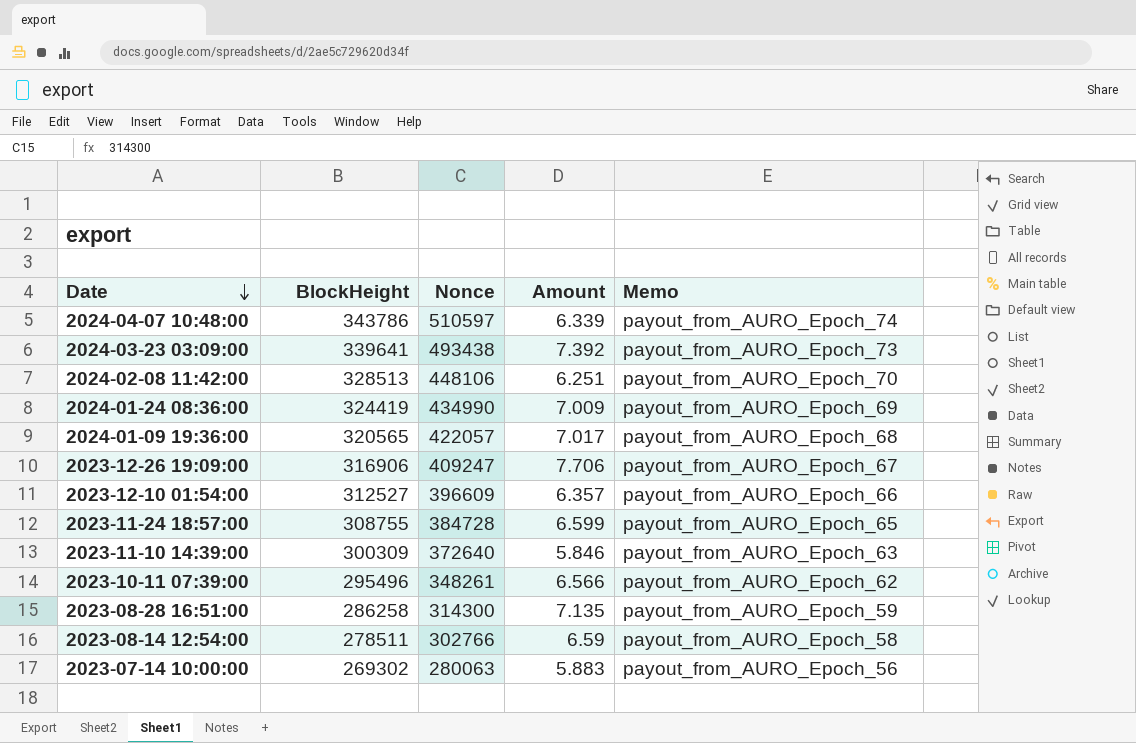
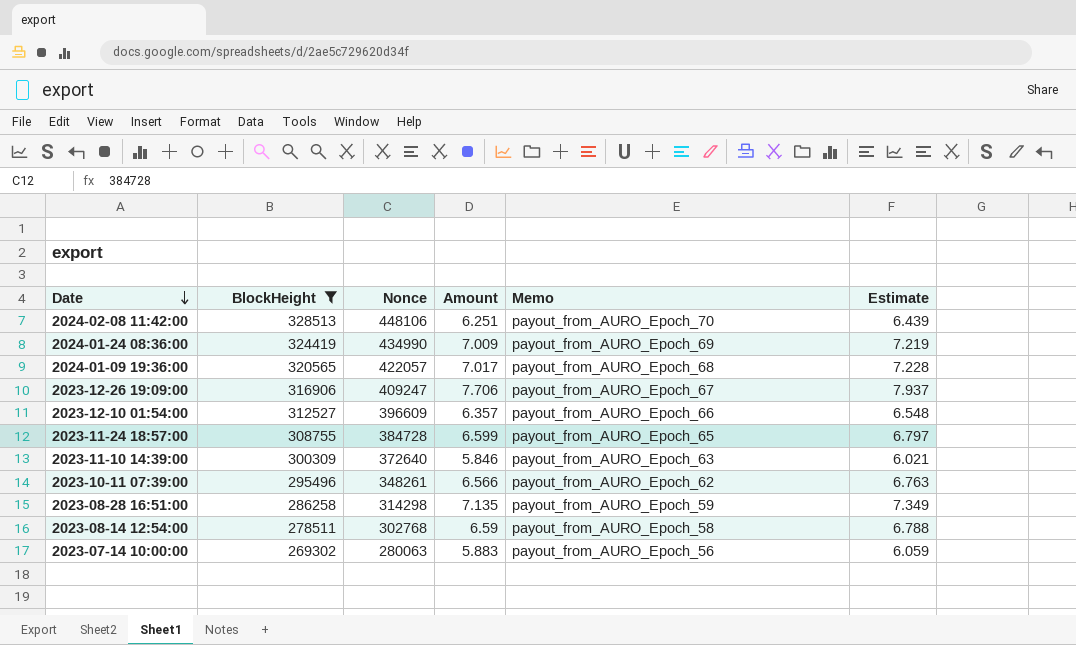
filter: none -> BlockHeight <= 328513
column Estimate | formula: none -> [Amount] * 1.03
2023-08-28 16:51:00 | Nonce: 314300 -> 314298
2023-08-14 12:54:00 | Nonce: 302766 -> 302768

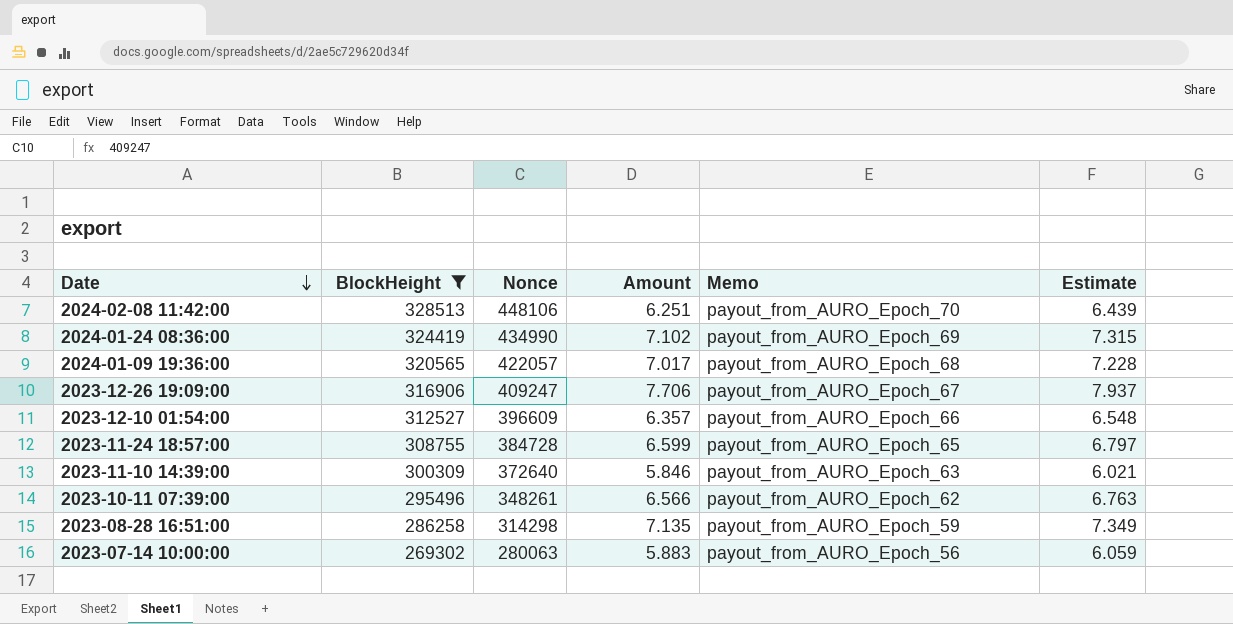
row 2023-08-14 12:54:00: 278511 | 302768 | 6.59 | payout_from_AURO_Epoch_58 | 6.788 -> none
2024-01-24 08:36:00 | Amount: 7.009 -> 7.102
2024-01-24 08:36:00 | Estimate: 7.219 -> 7.315

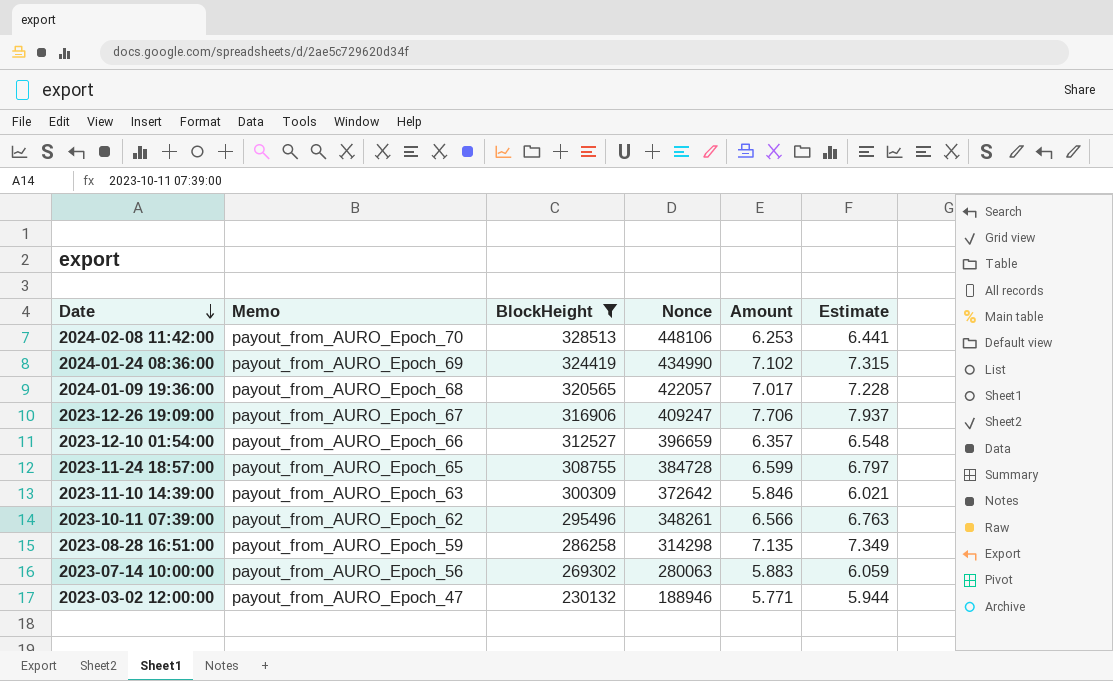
column Memo | position: 5 -> 2
2024-02-08 11:42:00 | Amount: 6.251 -> 6.253
2024-02-08 11:42:00 | Estimate: 6.439 -> 6.441
2023-12-10 01:54:00 | Nonce: 396609 -> 396659
2023-11-10 14:39:00 | Nonce: 372640 -> 372642
row 2023-03-02 12:00:00: none -> payout_from_AURO_Epoch_47 | 230132 | 188946 | 5.771 | 5.944

